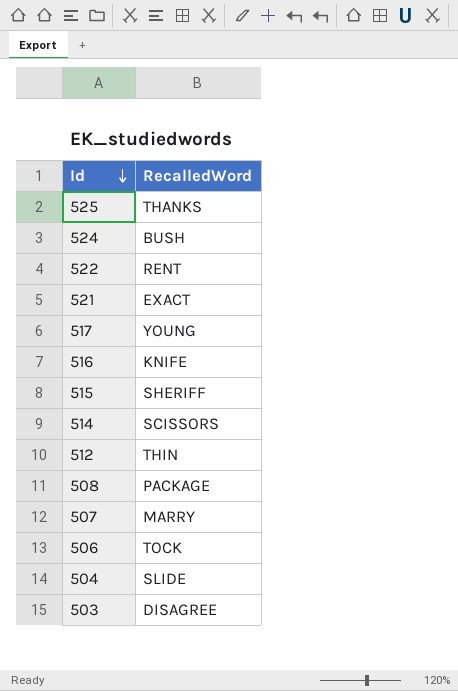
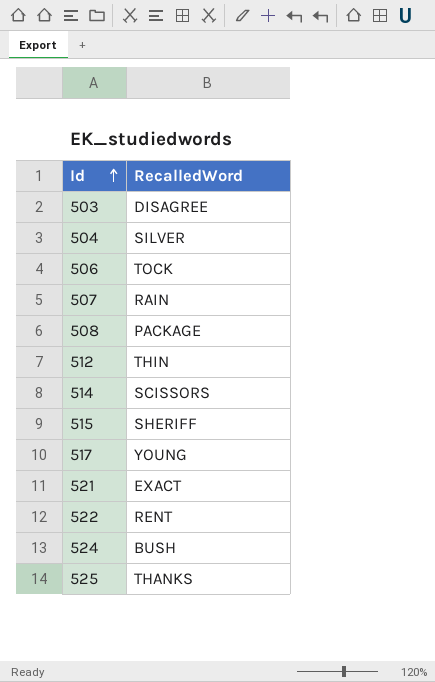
row order: Id descending -> Id ascending
row 516: KNIFE -> none
504 | RecalledWord: SLIDE -> SILVER
507 | RecalledWord: MARRY -> RAIN

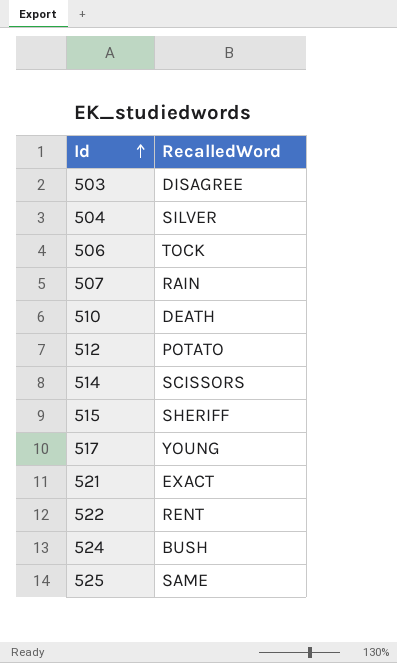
row 508: PACKAGE -> none
row 510: none -> DEATH
512 | RecalledWord: THIN -> POTATO
525 | RecalledWord: THANKS -> SAME

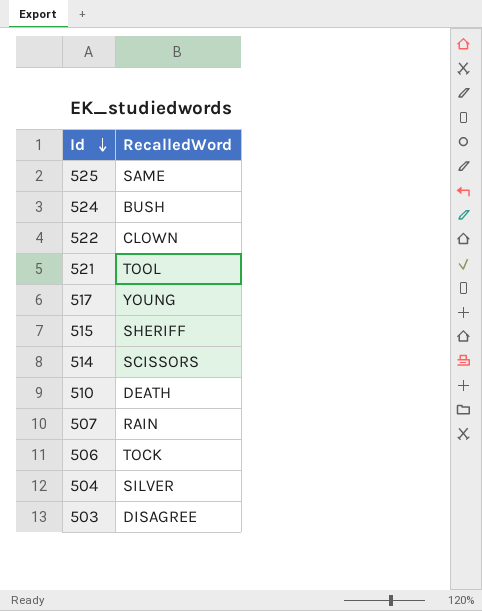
row order: Id ascending -> Id descending
row 512: POTATO -> none
522 | RecalledWord: RENT -> CLOWN
521 | RecalledWord: EXACT -> TOOL

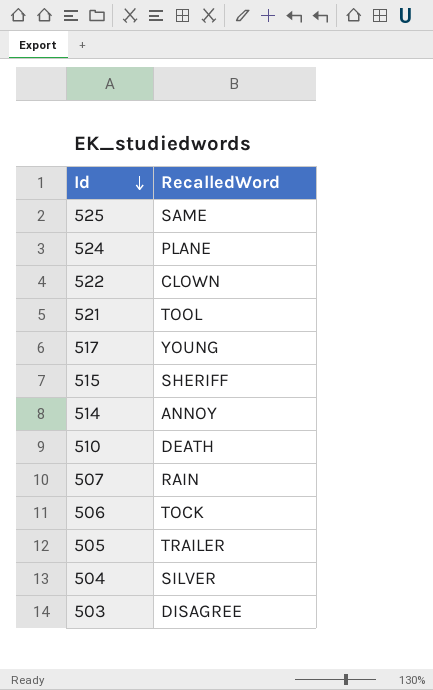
524 | RecalledWord: BUSH -> PLANE
514 | RecalledWord: SCISSORS -> ANNOY
row 505: none -> TRAILER

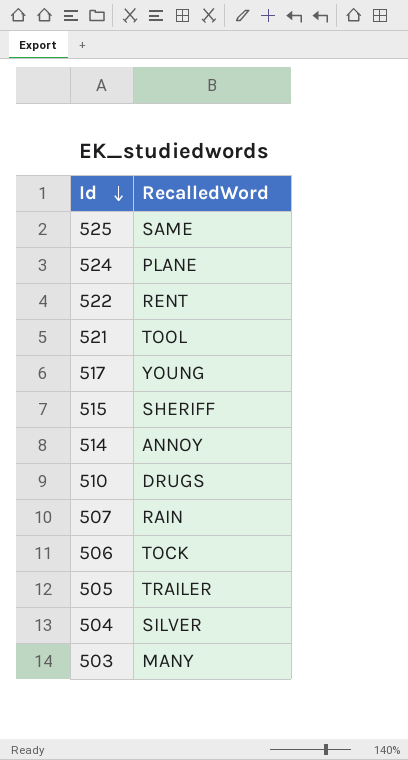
522 | RecalledWord: CLOWN -> RENT
510 | RecalledWord: DEATH -> DRUGS
503 | RecalledWord: DISAGREE -> MANY

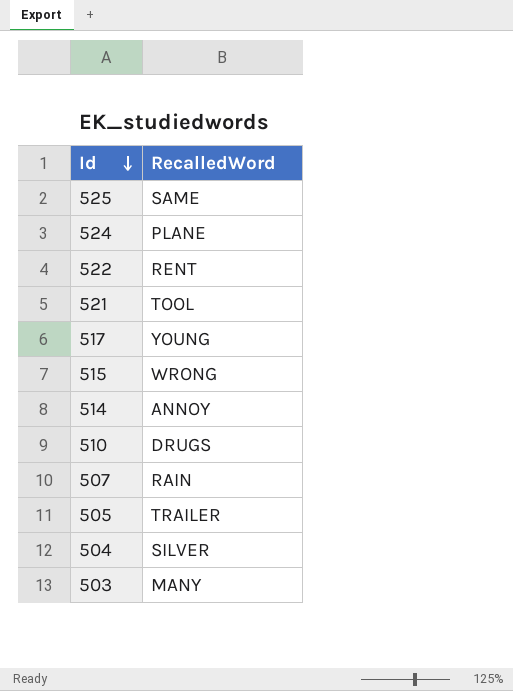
row 506: TOCK -> none
515 | RecalledWord: SHERIFF -> WRONG

